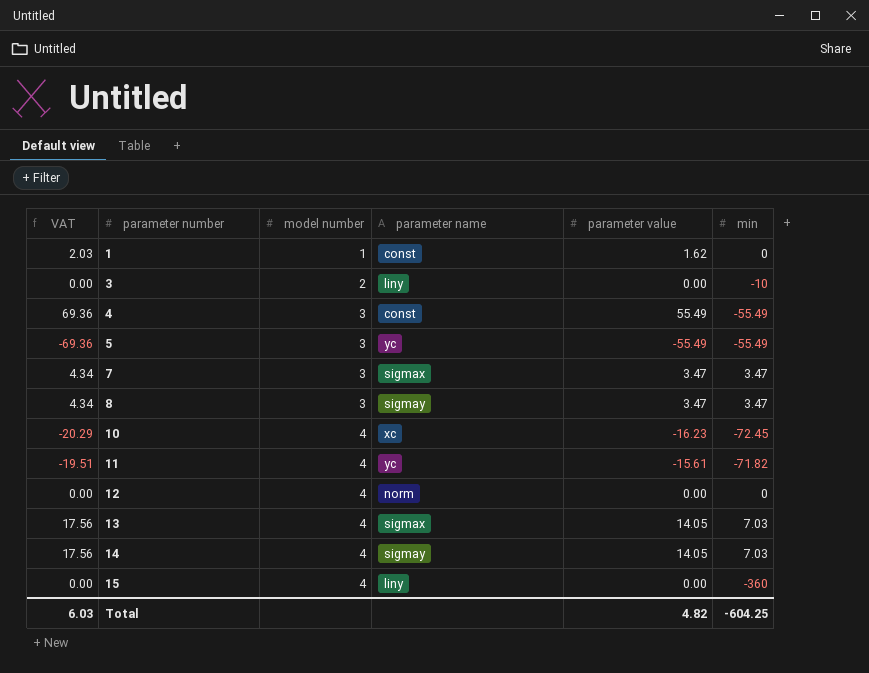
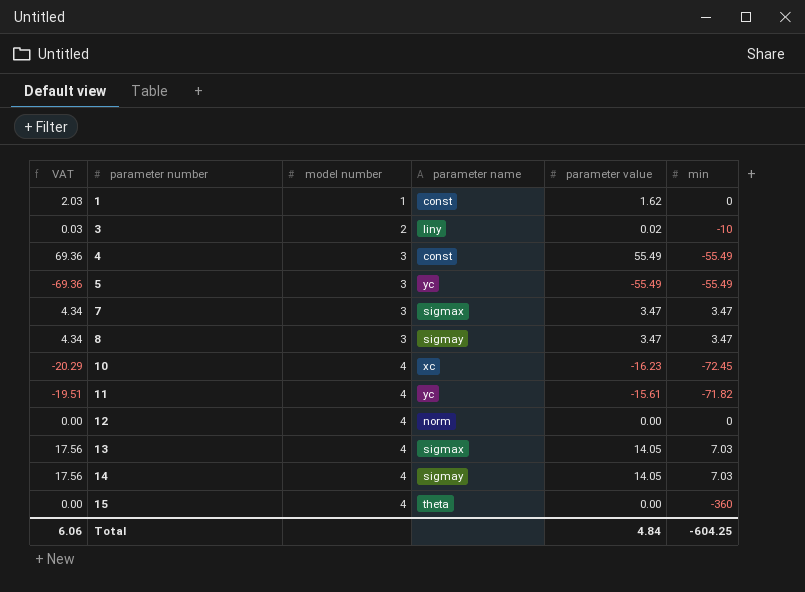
3 | VAT: 0.00 -> 0.03
3 | parameter value: 0.00 -> 0.02
15 | parameter name: liny -> theta
Total | VAT: 6.03 -> 6.06
Total | parameter value: 4.82 -> 4.84

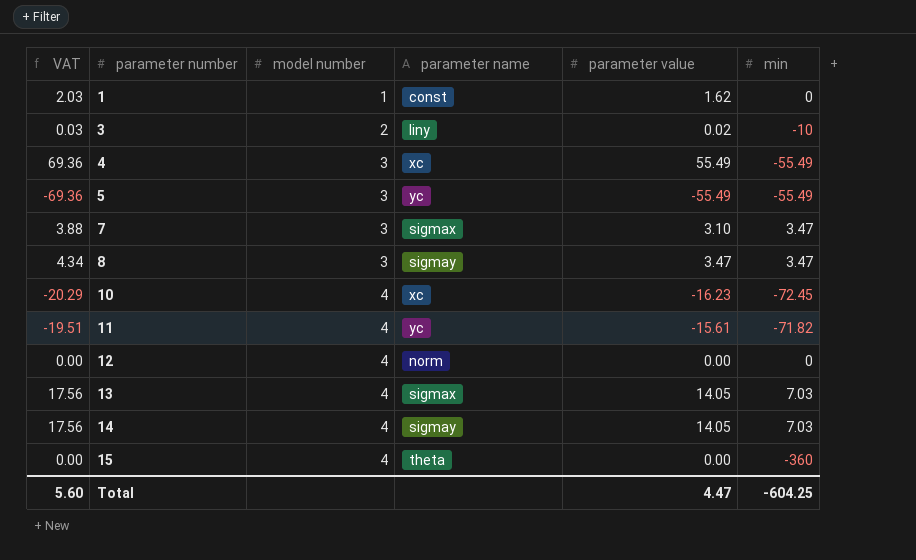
4 | parameter name: const -> xc
7 | VAT: 4.34 -> 3.88
7 | parameter value: 3.47 -> 3.10
Total | VAT: 6.06 -> 5.60
Total | parameter value: 4.84 -> 4.47

